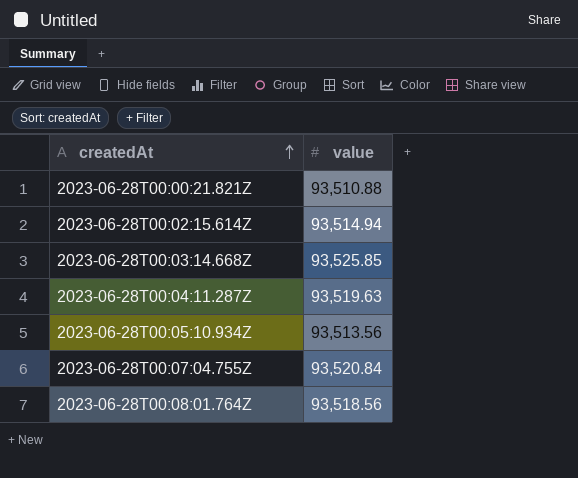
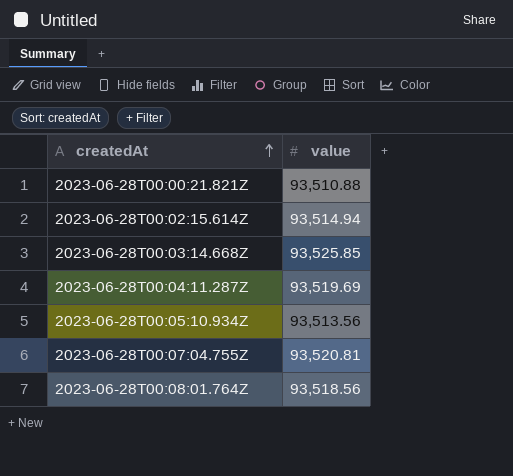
2023-06-28T00:04:11.287Z | value: 93,519.63 -> 93,519.69
2023-06-28T00:07:04.755Z | value: 93,520.84 -> 93,520.81

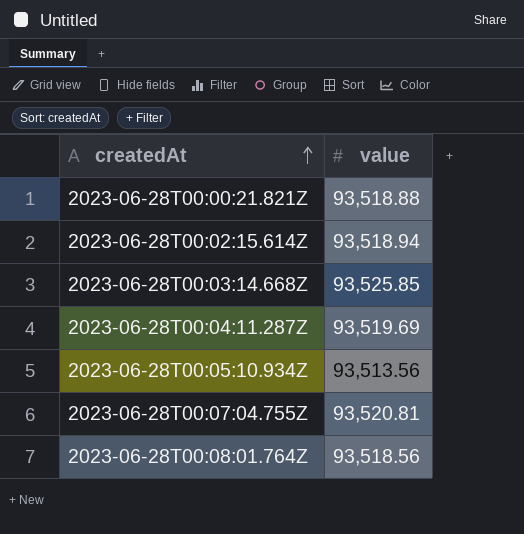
2023-06-28T00:00:21.821Z | value: 93,510.88 -> 93,518.88
2023-06-28T00:02:15.614Z | value: 93,514.94 -> 93,518.94

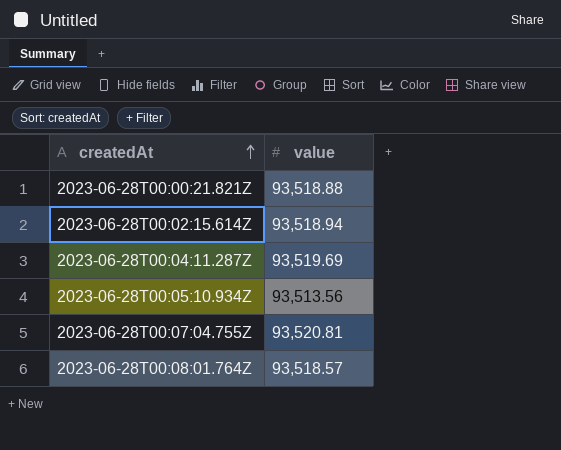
row 2023-06-28T00:03:14.668Z: 93,525.85 -> none
2023-06-28T00:08:01.764Z | value: 93,518.56 -> 93,518.57

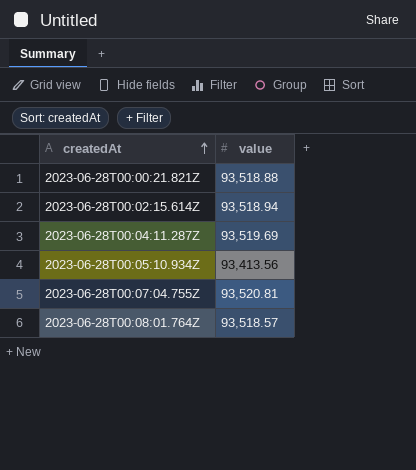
2023-06-28T00:05:10.934Z | value: 93,513.56 -> 93,413.56

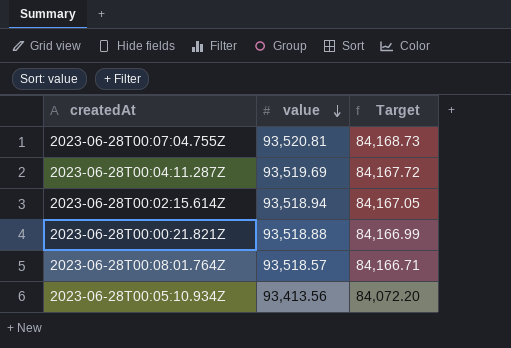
row order: createdAt ascending -> value descending
column Target | formula: none -> [value] * 0.9

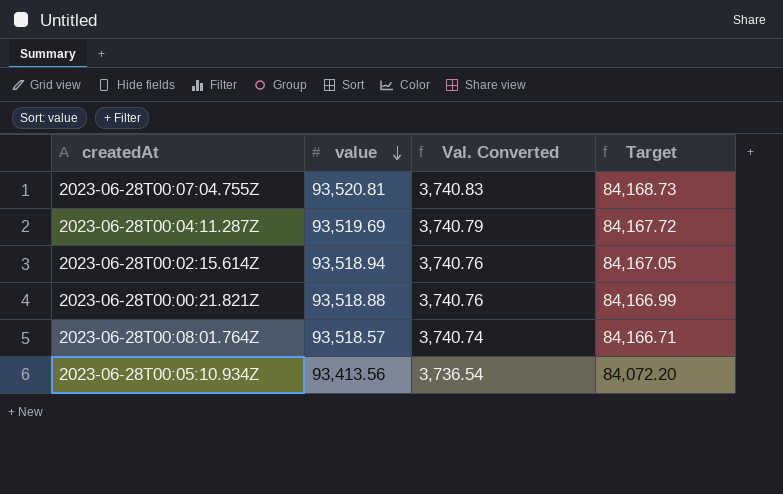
column Val. Converted | formula: none -> [value] * 0.04

